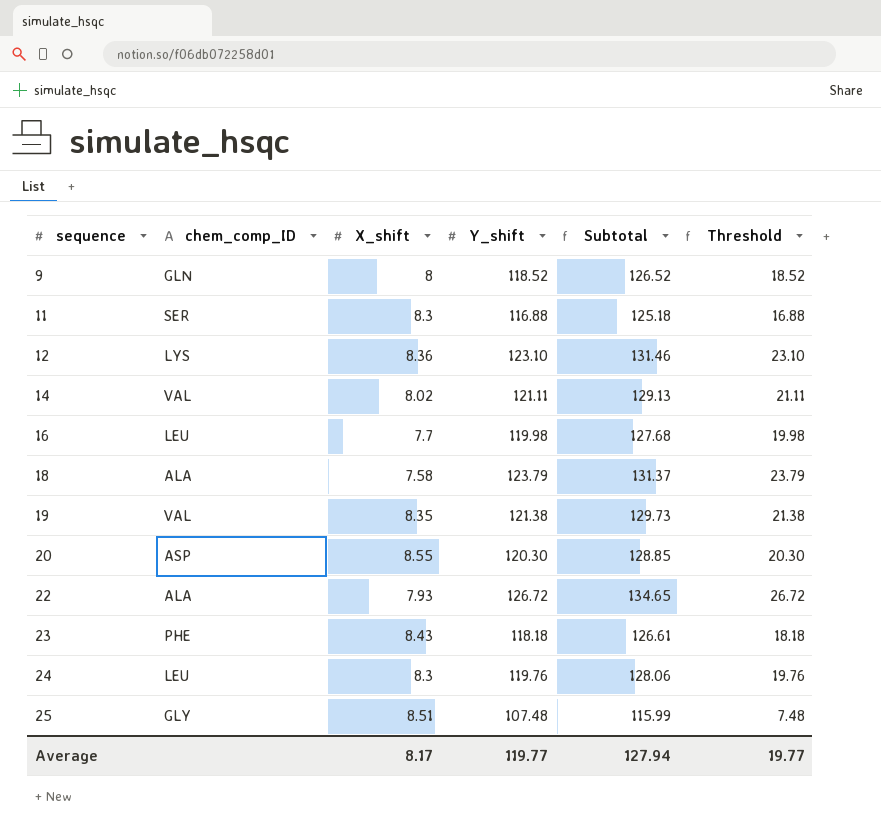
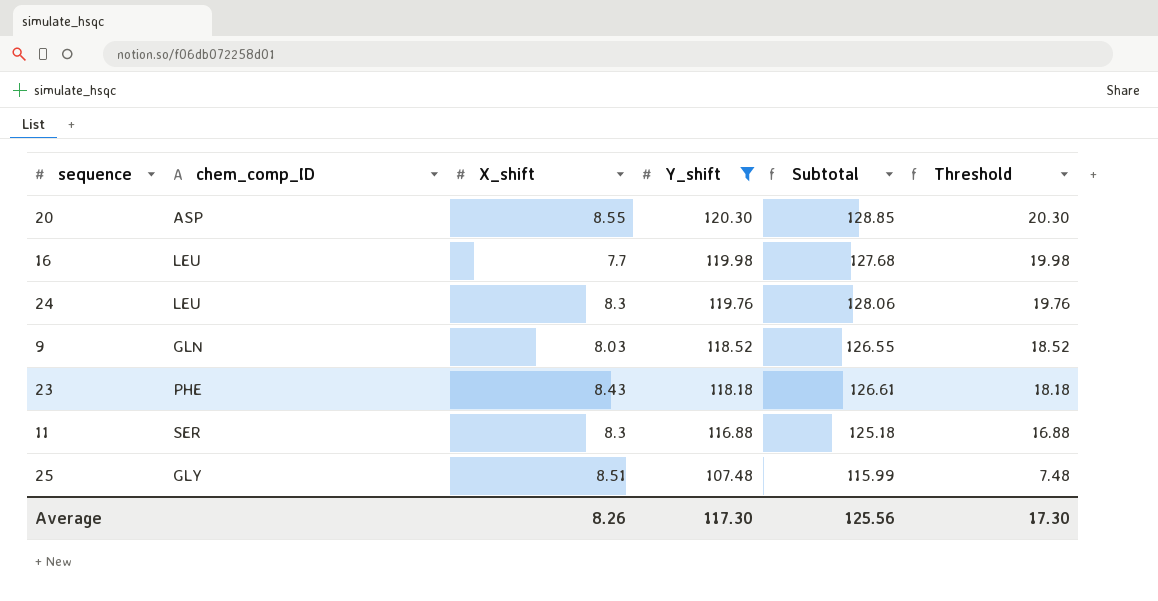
filter: none -> Y_shift <= 120.30
row order: sequence ascending -> Y_shift descending
9 | X_shift: 8 -> 8.03
9 | Subtotal: 126.52 -> 126.55
Average | X_shift: 8.17 -> 8.26
Average | Y_shift: 119.77 -> 117.30
Average | Subtotal: 127.94 -> 125.56
Average | Threshold: 19.77 -> 17.30

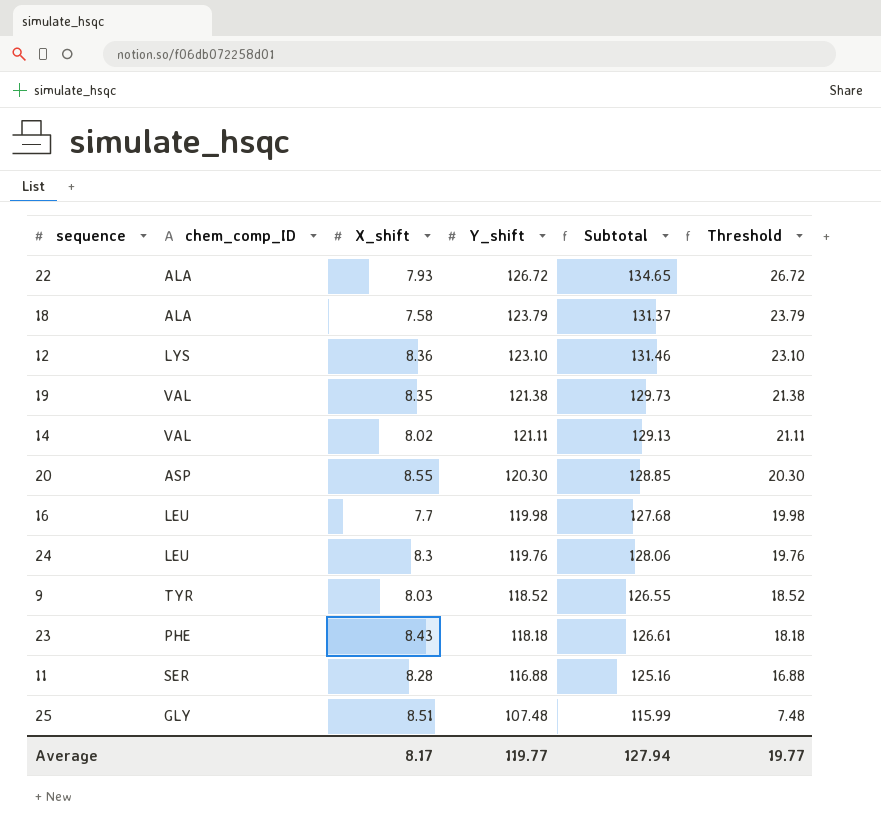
filter: Y_shift <= 120.30 -> none
9 | chem_comp_ID: GLN -> TYR
11 | X_shift: 8.3 -> 8.28
11 | Subtotal: 125.18 -> 125.16
Average | X_shift: 8.26 -> 8.17
Average | Y_shift: 117.30 -> 119.77
Average | Subtotal: 125.56 -> 127.94
Average | Threshold: 17.30 -> 19.77

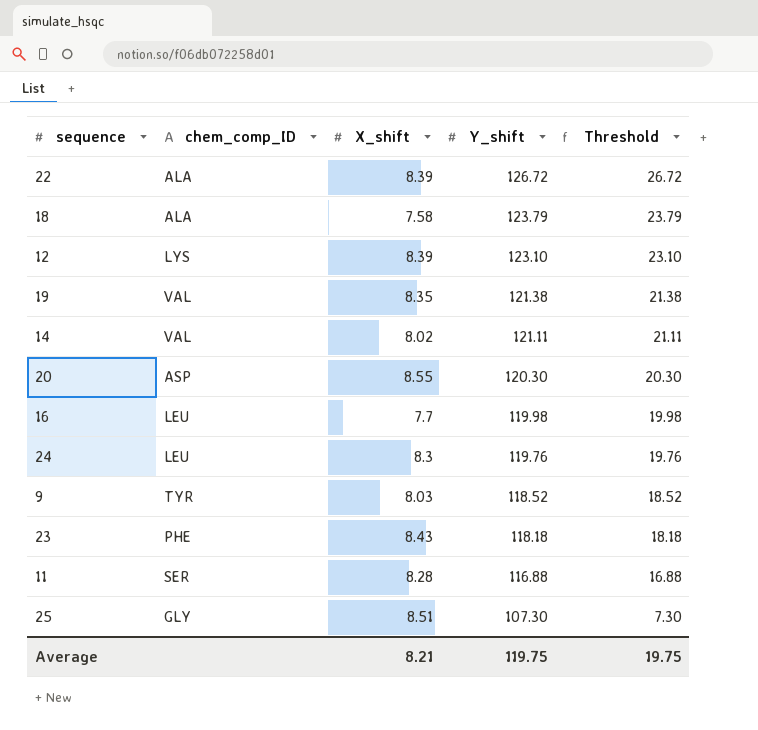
column Subtotal | formula: [X_shift] + [Y_shift] -> none
22 | X_shift: 7.93 -> 8.39
12 | X_shift: 8.36 -> 8.39
25 | Y_shift: 107.48 -> 107.30
25 | Threshold: 7.48 -> 7.30
Average | X_shift: 8.17 -> 8.21
Average | Y_shift: 119.77 -> 119.75
Average | Threshold: 19.77 -> 19.75

